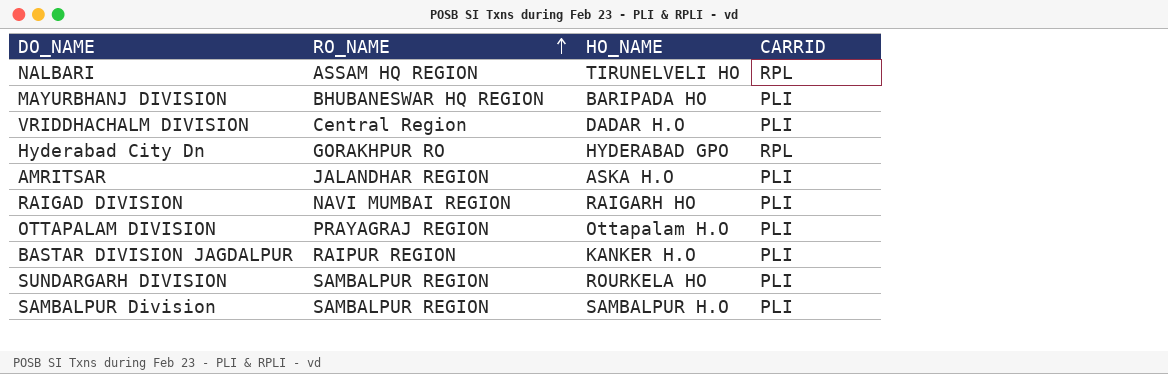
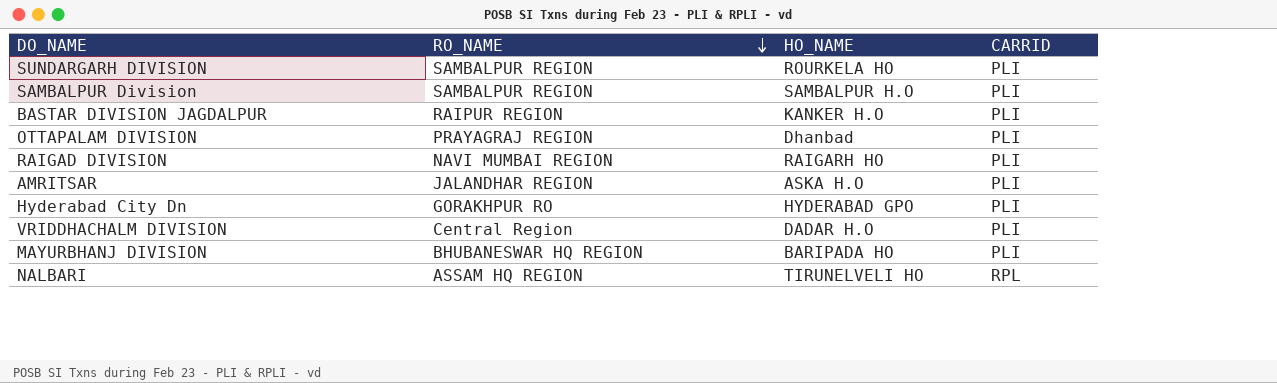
row order: RO_NAME ascending -> RO_NAME descending
OTTAPALAM DIVISION | HO_NAME: Ottapalam H.O -> Dhanbad
Hyderabad City Dn | CARRID: RPL -> PLI

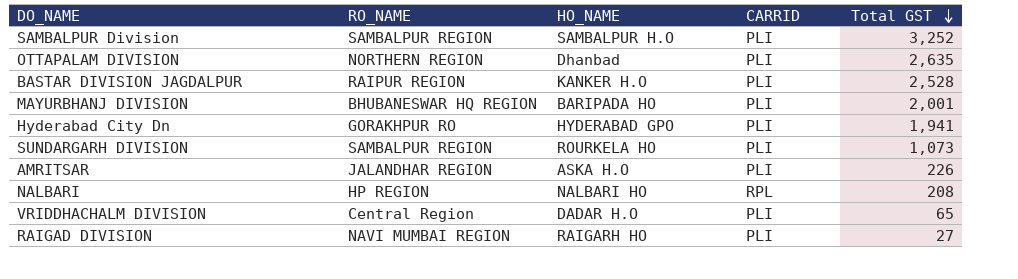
row order: RO_NAME descending -> Total GST descending
column Total GST | position: none -> 5
OTTAPALAM DIVISION | RO_NAME: PRAYAGRAJ REGION -> NORTHERN REGION
NALBARI | RO_NAME: ASSAM HQ REGION -> HP REGION
NALBARI | HO_NAME: TIRUNELVELI HO -> NALBARI HO

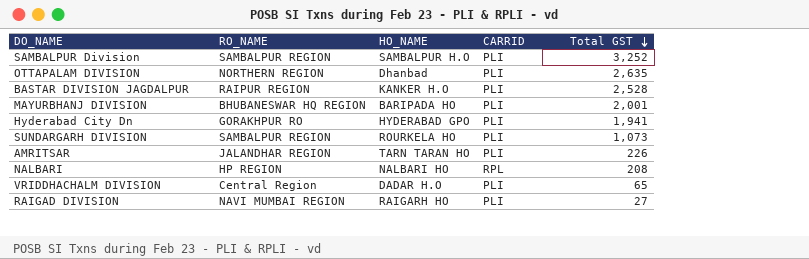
AMRITSAR | HO_NAME: ASKA H.O -> TARN TARAN HO

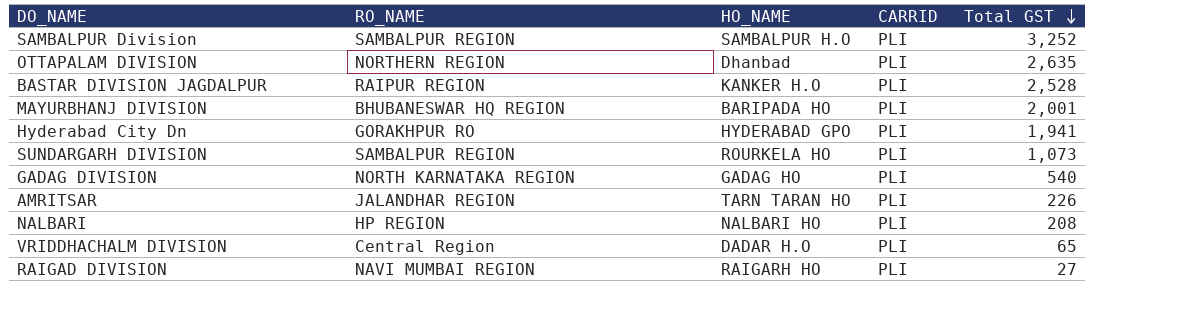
row GADAG DIVISION: none -> NORTH KARNATAKA REGION | GADAG HO | PLI | 540
NALBARI | CARRID: RPL -> PLI

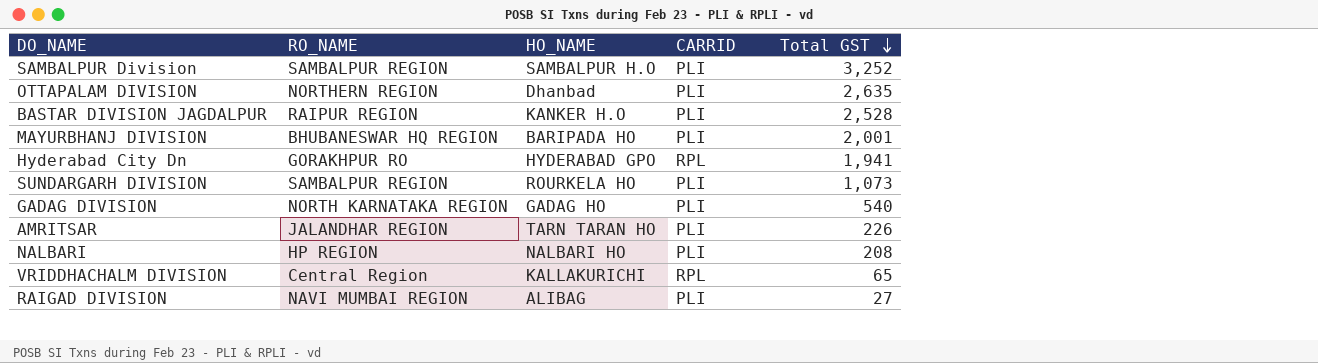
Hyderabad City Dn | CARRID: PLI -> RPL
VRIDDHACHALM DIVISION | HO_NAME: DADAR H.O -> KALLAKURICHI
VRIDDHACHALM DIVISION | CARRID: PLI -> RPL
RAIGAD DIVISION | HO_NAME: RAIGARH HO -> ALIBAG

